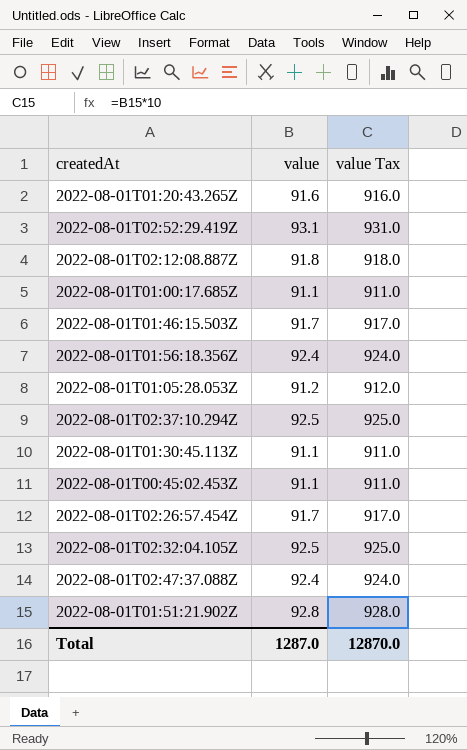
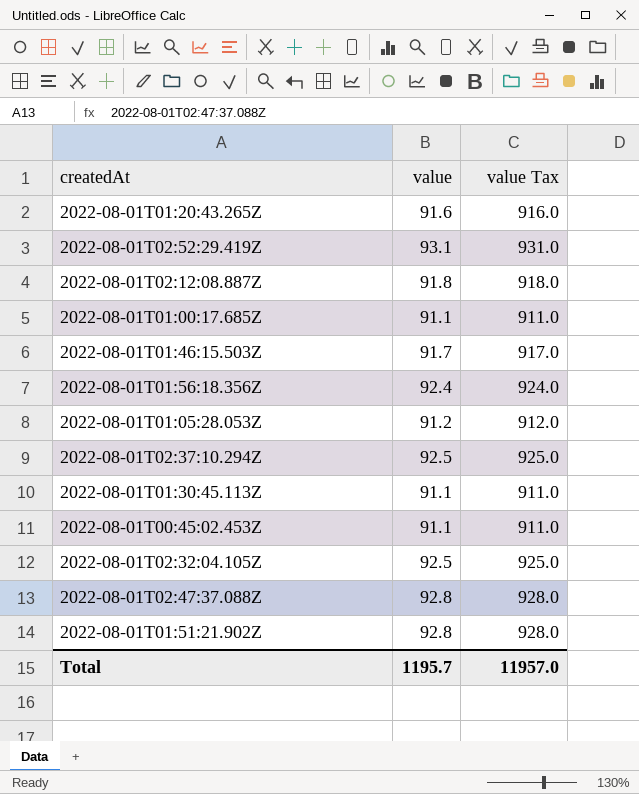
row 2022-08-01T02:26:57.454Z: 91.7 | 917.0 -> none
2022-08-01T02:47:37.088Z | value: 92.4 -> 92.8
2022-08-01T02:47:37.088Z | value Tax: 924.0 -> 928.0
Total | value: 1287.0 -> 1195.7
Total | value Tax: 12870.0 -> 11957.0

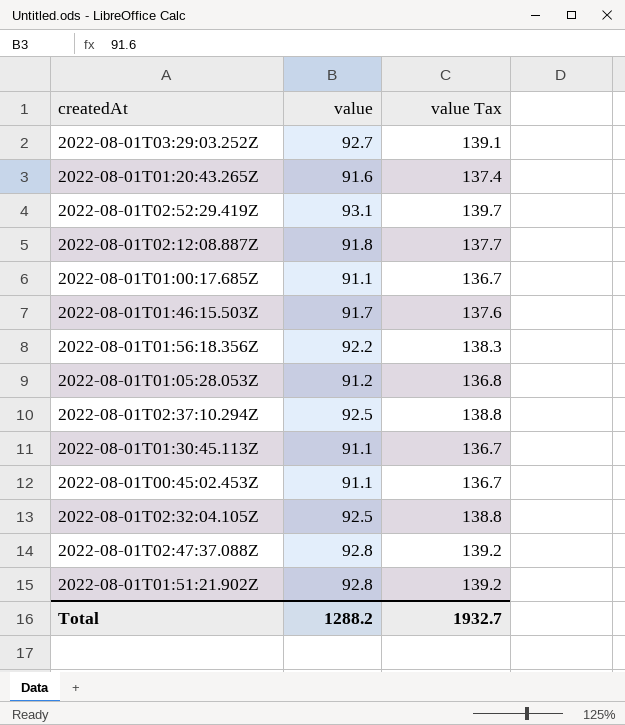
column value Tax | formula: [value] * 10 -> [value] * 1.5
row 2022-08-01T03:29:03.252Z: none -> 92.7 | 139.1
2022-08-01T01:56:18.356Z | value: 92.4 -> 92.2
Total | value: 1195.7 -> 1288.2
Total | value Tax: 11957.0 -> 1932.7

